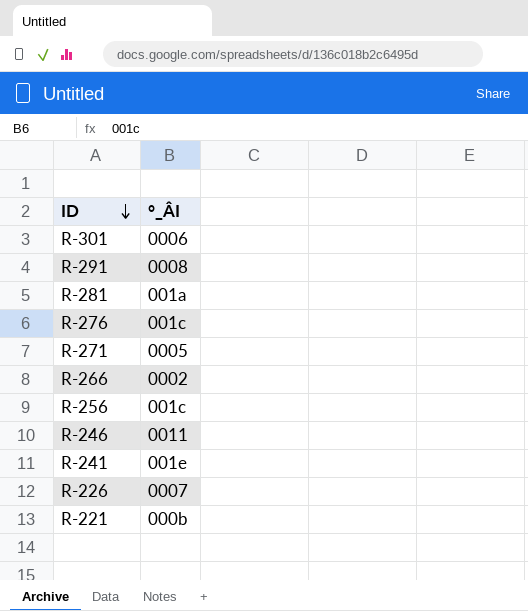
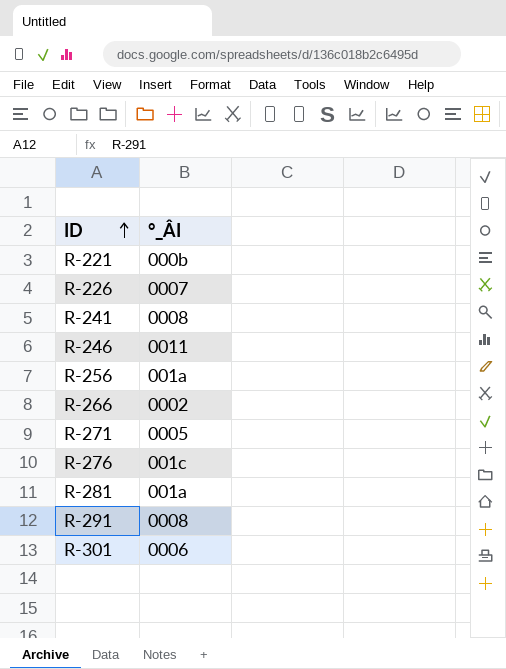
row order: ID descending -> ID ascending
R-241 | °_ÂI: 001e -> 0008
R-256 | °_ÂI: 001c -> 001a

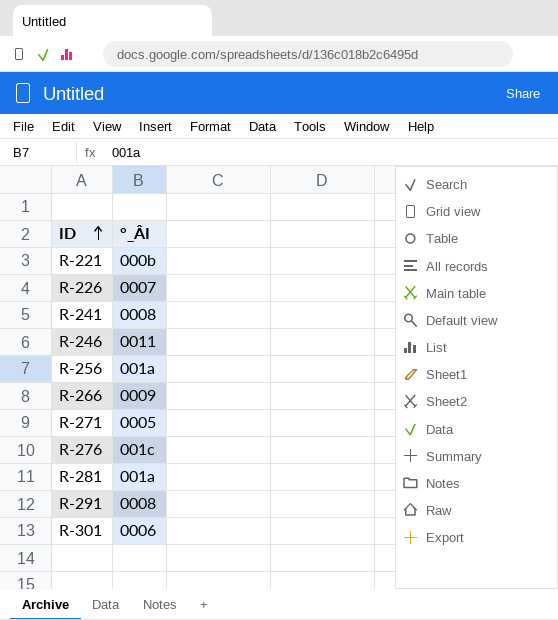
R-266 | °_ÂI: 0002 -> 0009

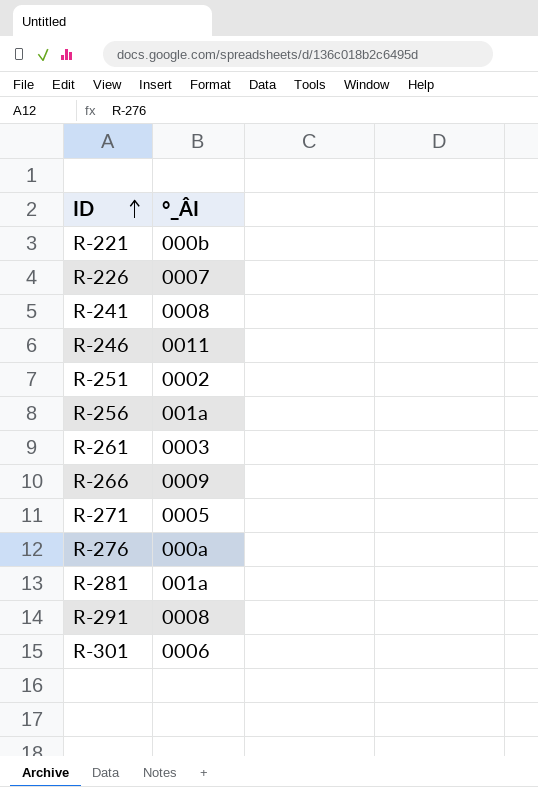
row R-251: none -> 0002
row R-261: none -> 0003
R-276 | °_ÂI: 001c -> 000a

